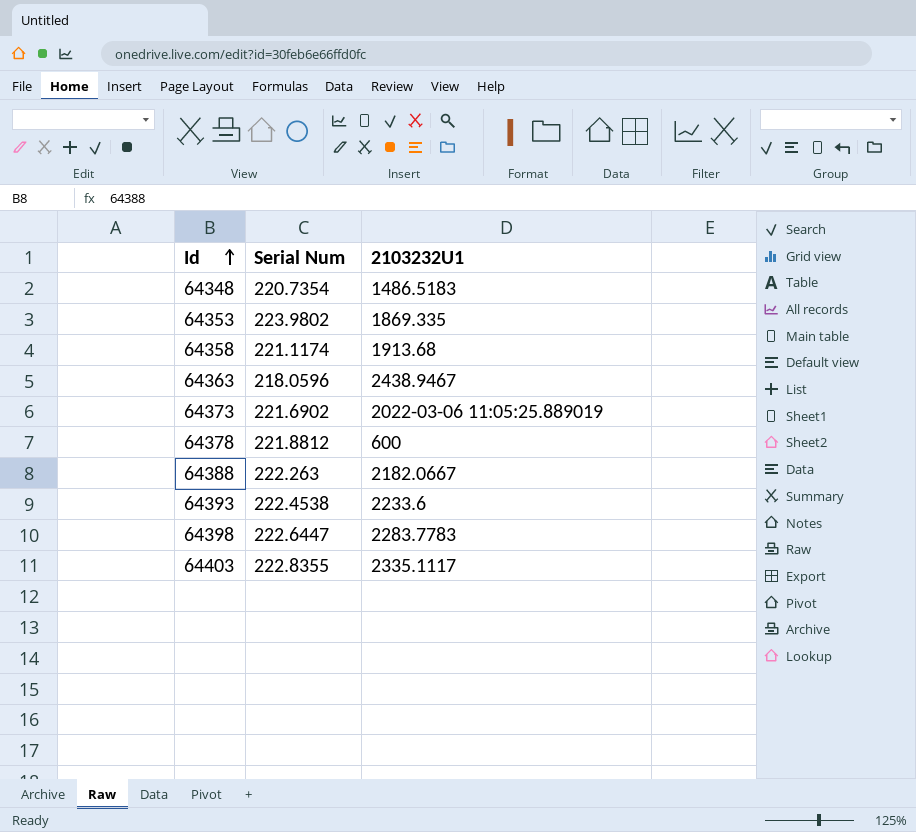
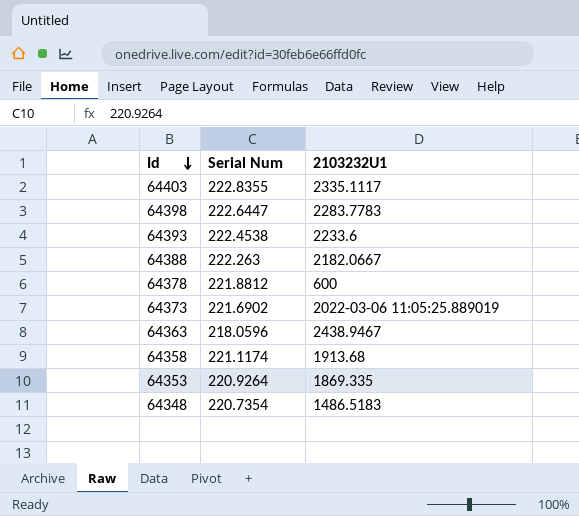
row order: Id ascending -> Id descending
64353 | Serial Num: 223.9802 -> 220.9264

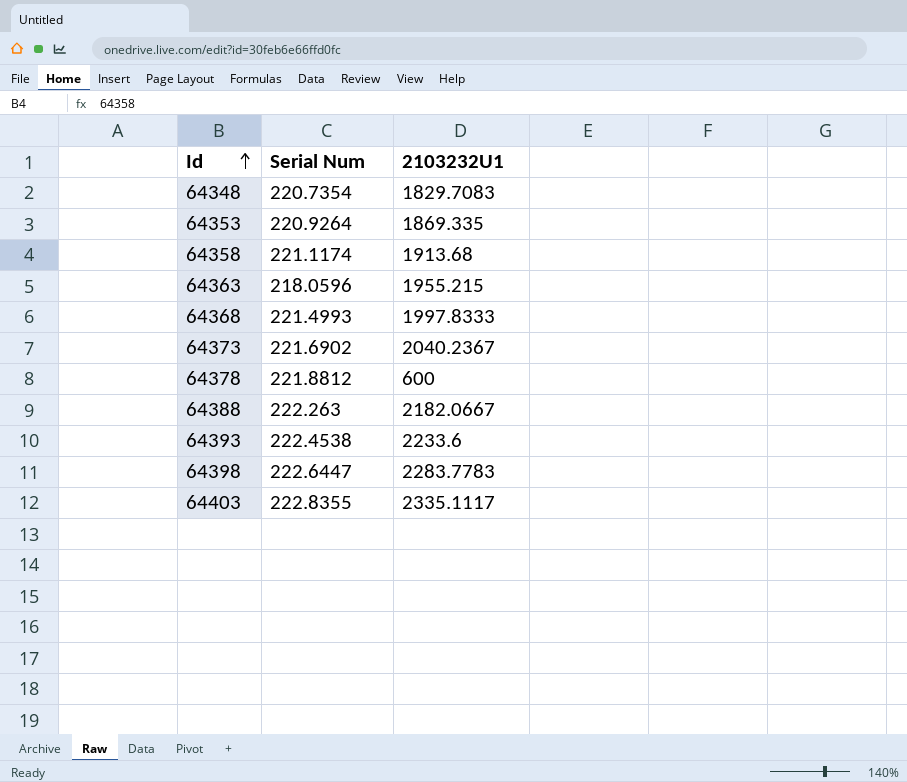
row order: Id descending -> Id ascending
64348 | 2103232U1: 1486.5183 -> 1829.7083
64363 | 2103232U1: 2438.9467 -> 1955.215
row 64368: none -> 221.4993 | 1997.8333
64373 | 2103232U1: 2022-03-06 11:05:25.889019 -> 2040.2367

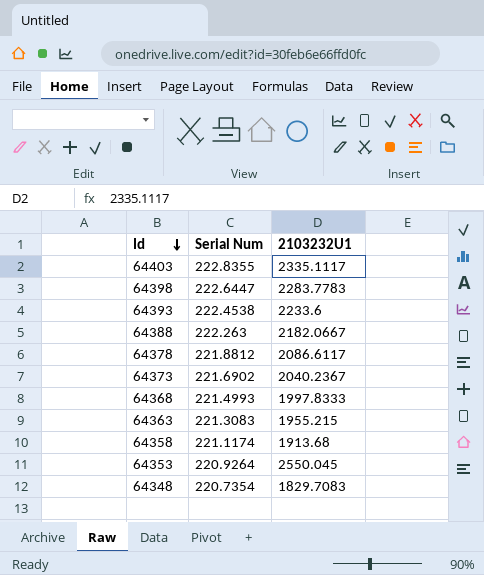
row order: Id ascending -> Id descending
64378 | 2103232U1: 600 -> 2086.6117
64363 | Serial Num: 218.0596 -> 221.3083
64353 | 2103232U1: 1869.335 -> 2550.045

